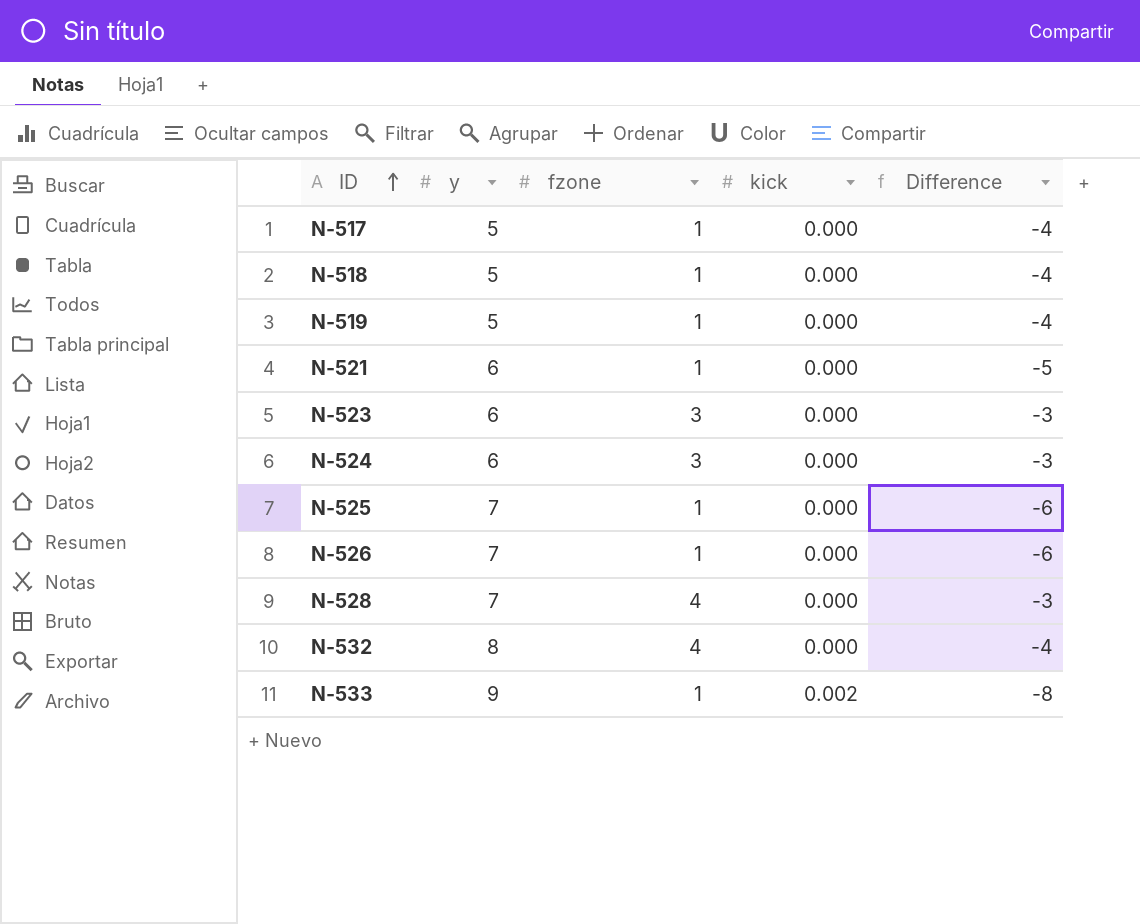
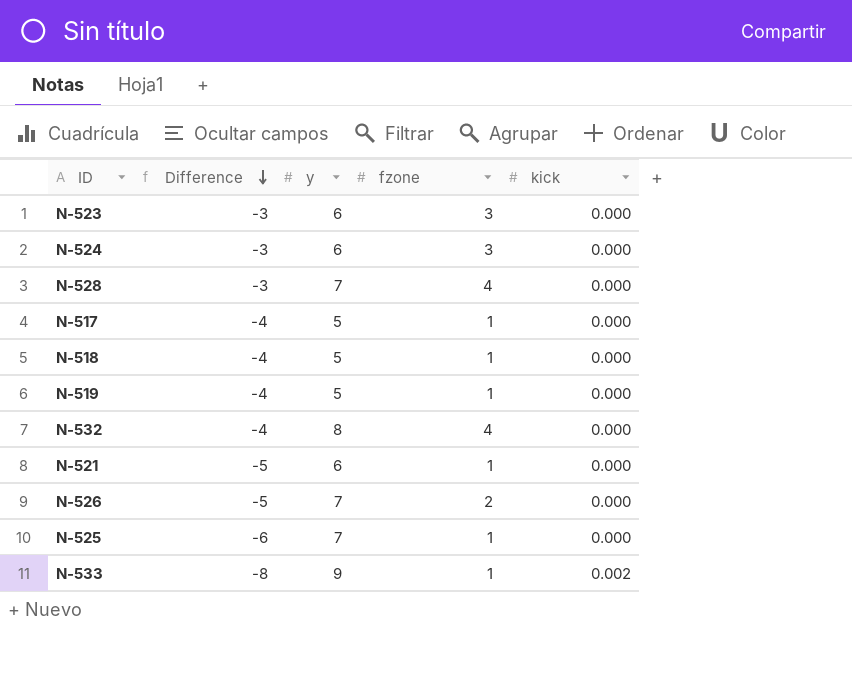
row order: ID ascending -> Difference descending
column Difference | position: 5 -> 2
N-526 | Difference: -6 -> -5
N-526 | fzone: 1 -> 2

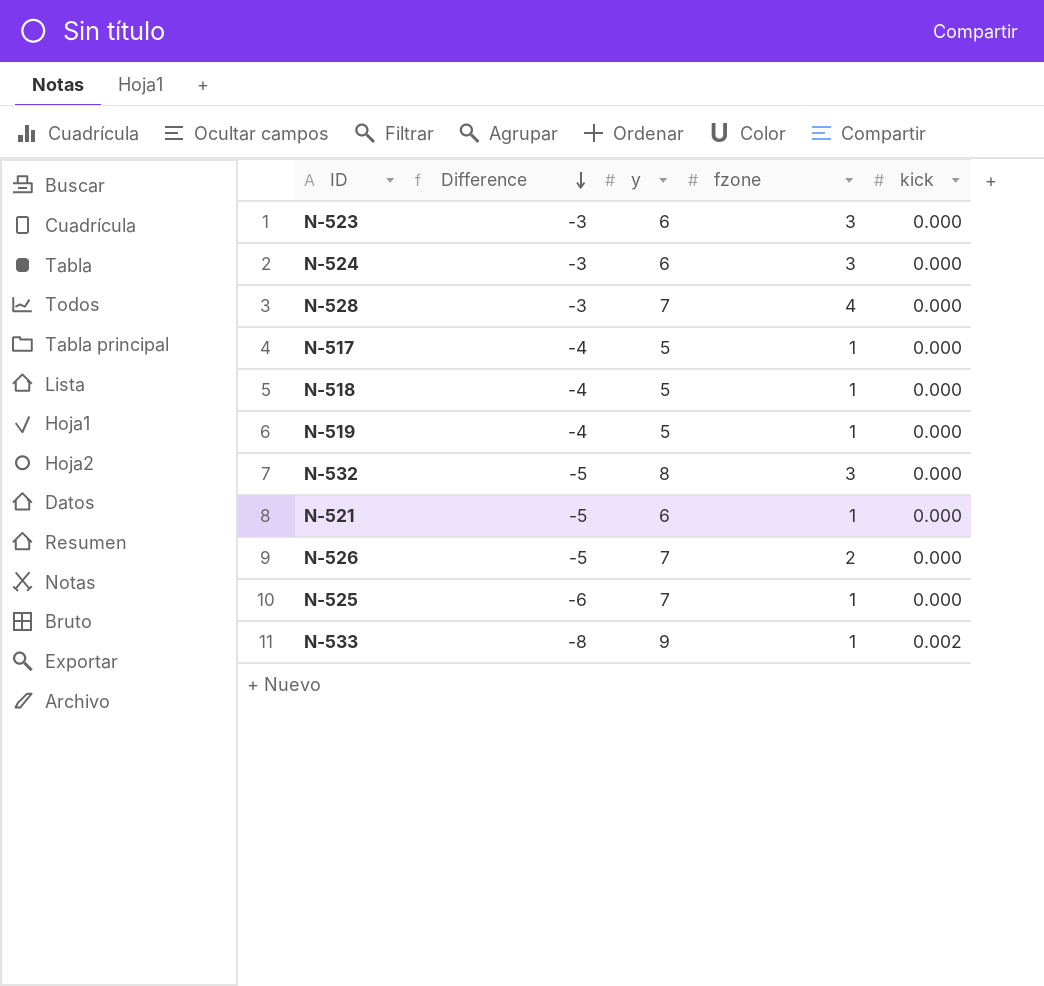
N-532 | Difference: -4 -> -5
N-532 | fzone: 4 -> 3

